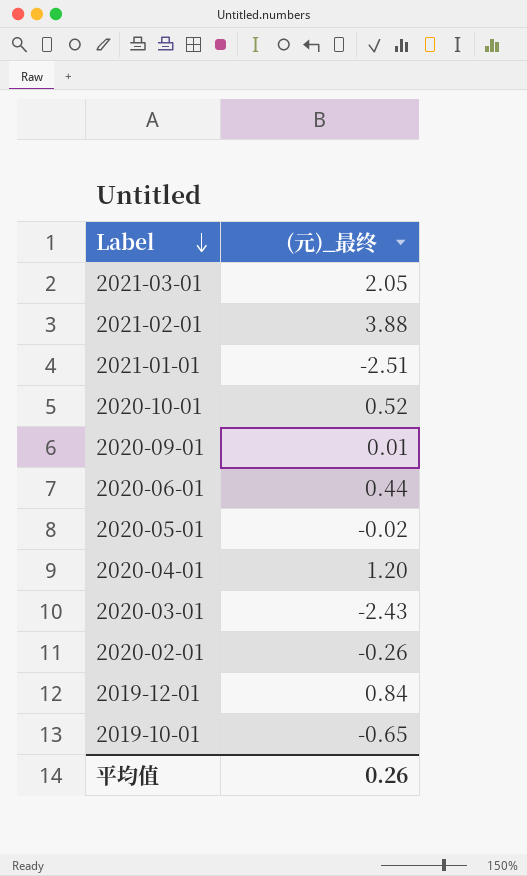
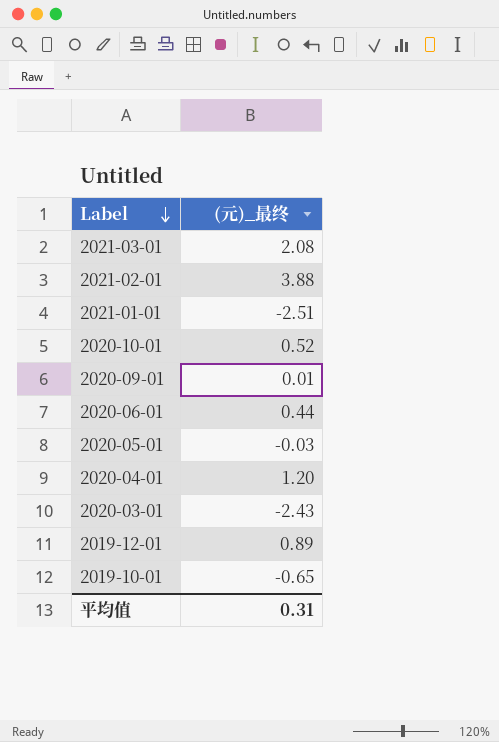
row 2020-02-01: -0.26 -> none
2021-03-01 | (元)_最终: 2.05 -> 2.08
2020-05-01 | (元)_最终: -0.02 -> -0.03
2019-12-01 | (元)_最终: 0.84 -> 0.89
平均值 | (元)_最终: 0.26 -> 0.31

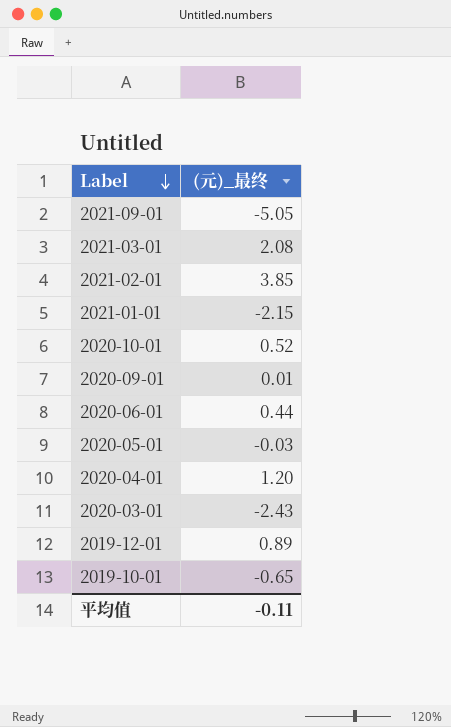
row 2021-09-01: none -> -5.05
2021-02-01 | (元)_最终: 3.88 -> 3.85
2021-01-01 | (元)_最终: -2.51 -> -2.15
平均值 | (元)_最终: 0.31 -> -0.11

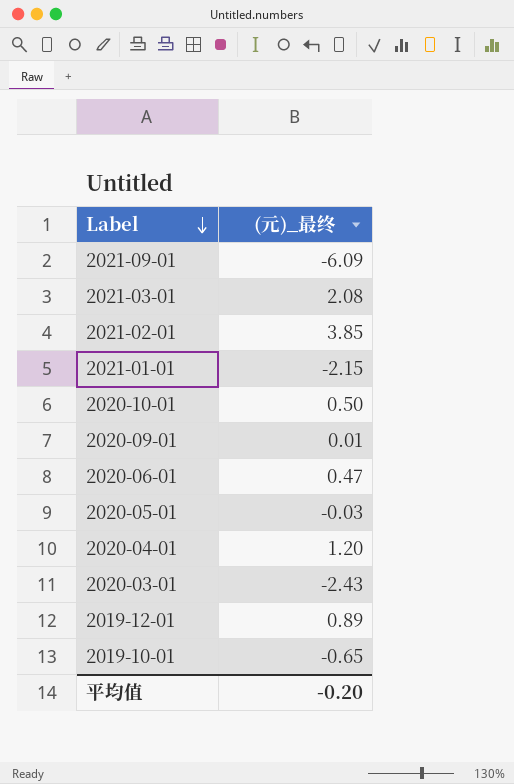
2021-09-01 | (元)_最终: -5.05 -> -6.09
2020-10-01 | (元)_最终: 0.52 -> 0.50
2020-06-01 | (元)_最终: 0.44 -> 0.47
平均值 | (元)_最终: -0.11 -> -0.20

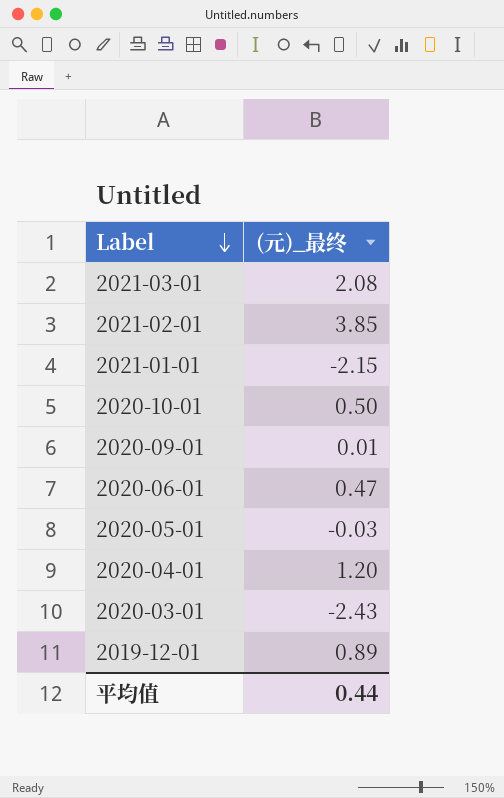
row 2021-09-01: -6.09 -> none
row 2019-10-01: -0.65 -> none
平均值 | (元)_最终: -0.20 -> 0.44

